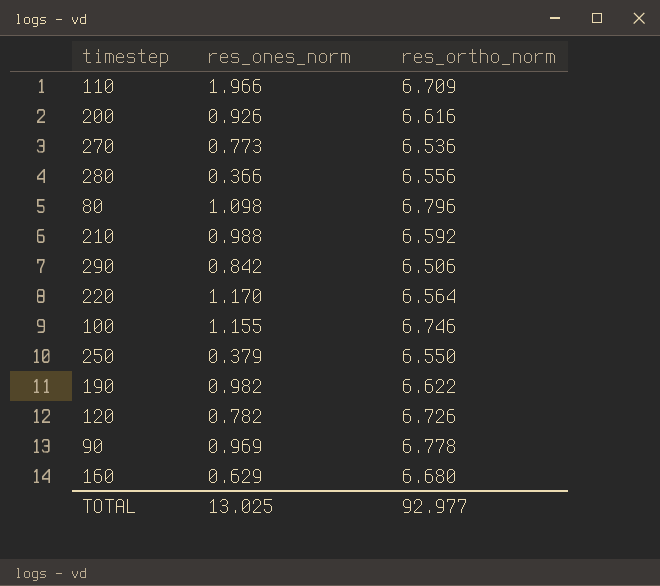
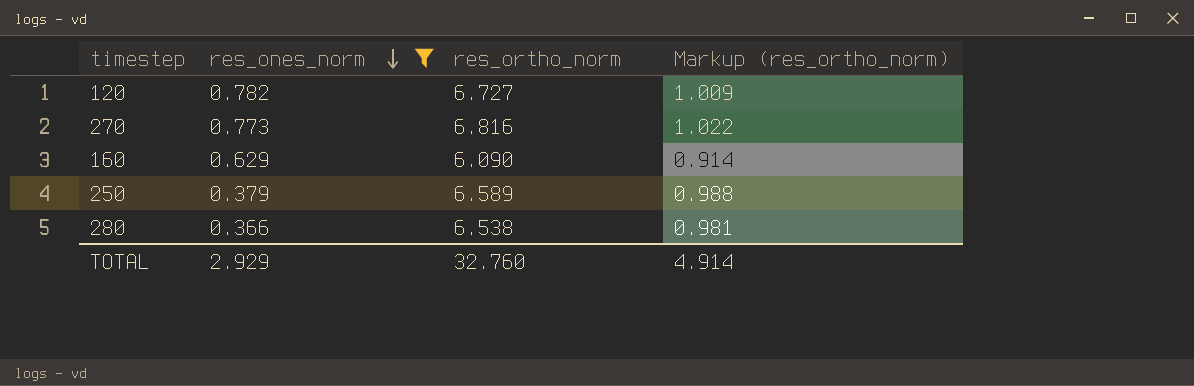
filter: none -> res_ones_norm <= 0.782
row order: none -> res_ones_norm descending
column Markup (res_ortho_norm) | formula: none -> [res_ortho_norm] * 0.15
120 | res_ortho_norm: 6.726 -> 6.727
270 | res_ortho_norm: 6.536 -> 6.816
160 | res_ortho_norm: 6.680 -> 6.090
250 | res_ortho_norm: 6.550 -> 6.589
280 | res_ortho_norm: 6.556 -> 6.538
TOTAL | res_ones_norm: 13.025 -> 2.929
TOTAL | res_ortho_norm: 92.977 -> 32.760

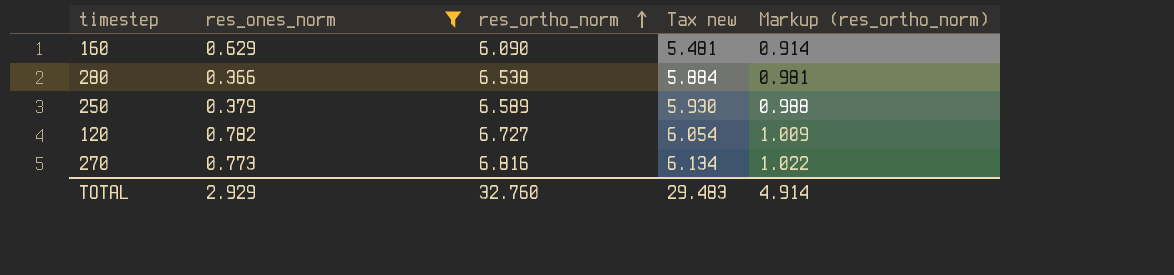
row order: res_ones_norm descending -> res_ortho_norm ascending
column Tax new | formula: none -> [res_ortho_norm] * 0.9

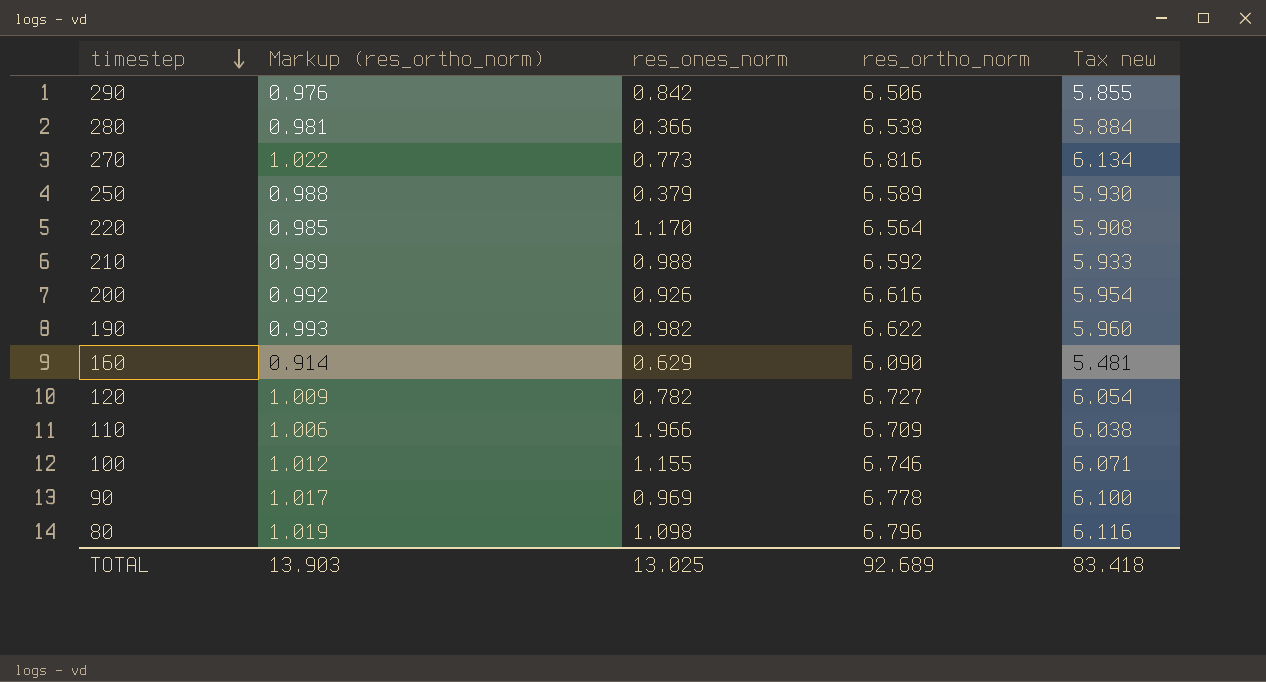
filter: res_ones_norm <= 0.782 -> none
row order: res_ortho_norm ascending -> timestep descending
column Markup (res_ortho_norm) | position: 5 -> 2
TOTAL | Markup (res_ortho_norm): 4.914 -> 13.903
TOTAL | res_ones_norm: 2.929 -> 13.025
TOTAL | res_ortho_norm: 32.760 -> 92.689
TOTAL | Tax new: 29.483 -> 83.418

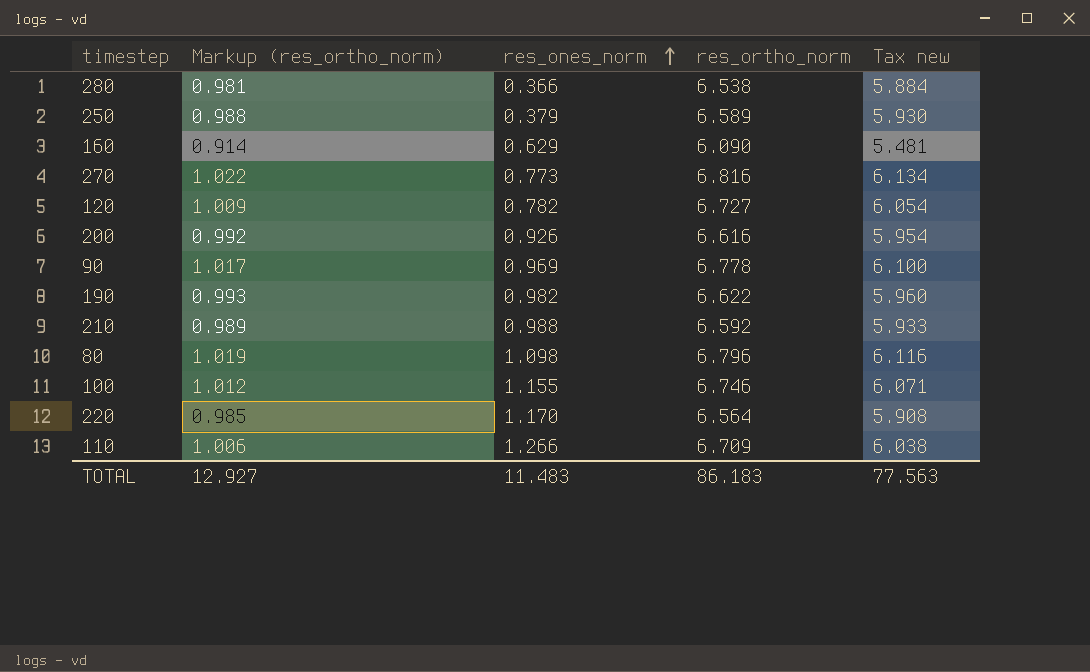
row order: timestep descending -> res_ones_norm ascending
row 290: 0.976 | 0.842 | 6.506 | 5.855 -> none
110 | res_ones_norm: 1.966 -> 1.266
TOTAL | Markup (res_ortho_norm): 13.903 -> 12.927
TOTAL | res_ones_norm: 13.025 -> 11.483
TOTAL | res_ortho_norm: 92.689 -> 86.183
TOTAL | Tax new: 83.418 -> 77.563

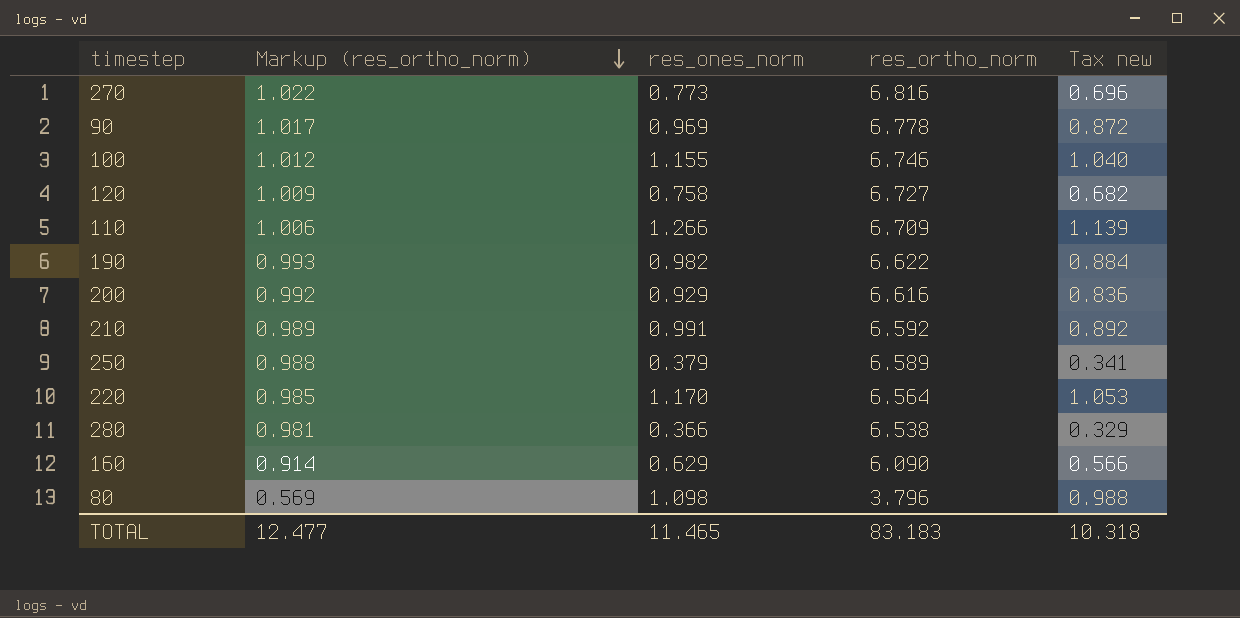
row order: res_ones_norm ascending -> Markup (res_ortho_norm) descending
column Tax new | formula: [res_ortho_norm] * 0.9 -> [res_ones_norm] * 0.9
120 | res_ones_norm: 0.782 -> 0.758
200 | res_ones_norm: 0.926 -> 0.929
210 | res_ones_norm: 0.988 -> 0.991
80 | Markup (res_ortho_norm): 1.019 -> 0.569
80 | res_ortho_norm: 6.796 -> 3.796
TOTAL | Markup (res_ortho_norm): 12.927 -> 12.477
TOTAL | res_ones_norm: 11.483 -> 11.465
TOTAL | res_ortho_norm: 86.183 -> 83.183
TOTAL | Tax new: 77.563 -> 10.318

